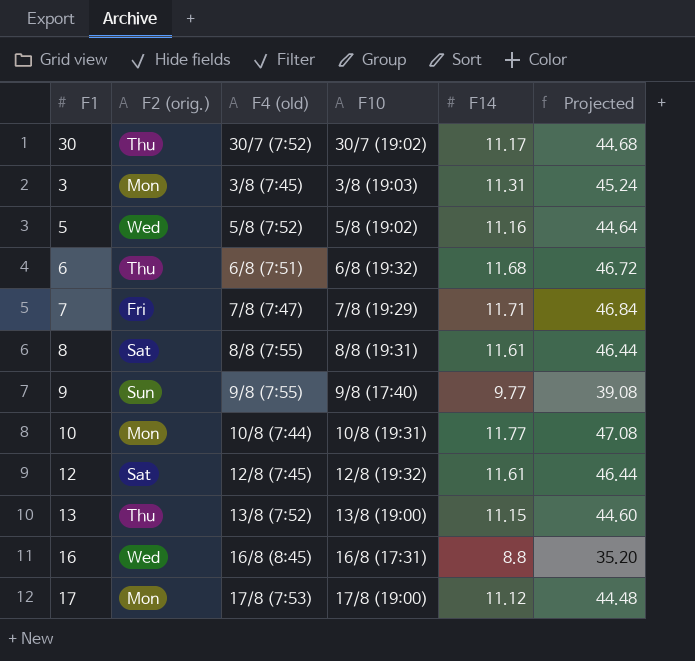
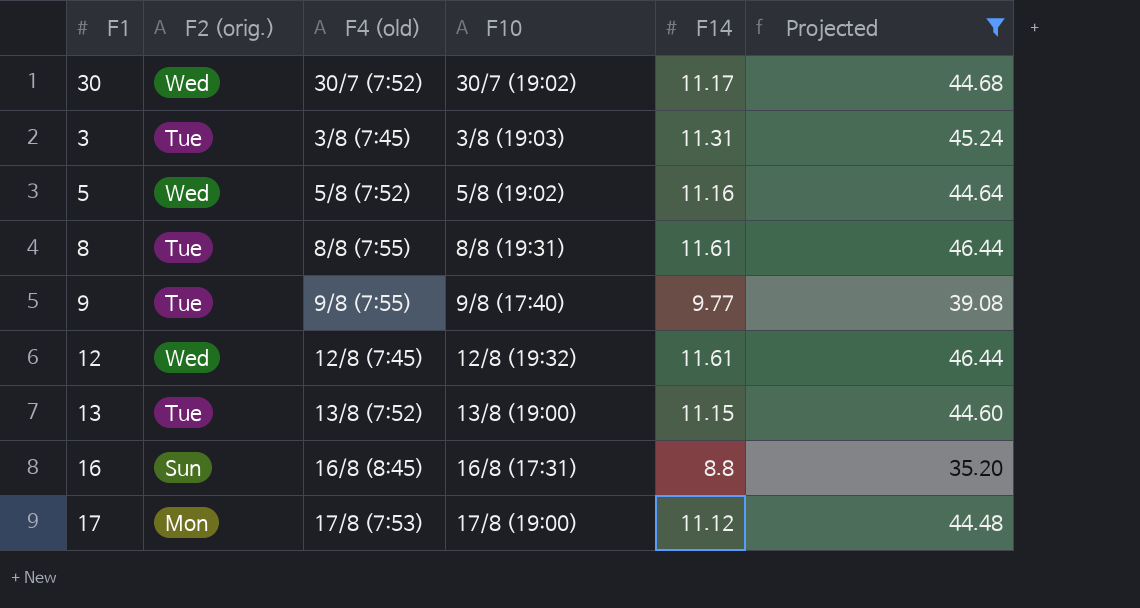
filter: none -> Projected <= 46.44
30 | F2 (orig.): Thu -> Wed
3 | F2 (orig.): Mon -> Tue
8 | F2 (orig.): Sat -> Tue
9 | F2 (orig.): Sun -> Tue
12 | F2 (orig.): Sat -> Wed
13 | F2 (orig.): Thu -> Tue
16 | F2 (orig.): Wed -> Sun

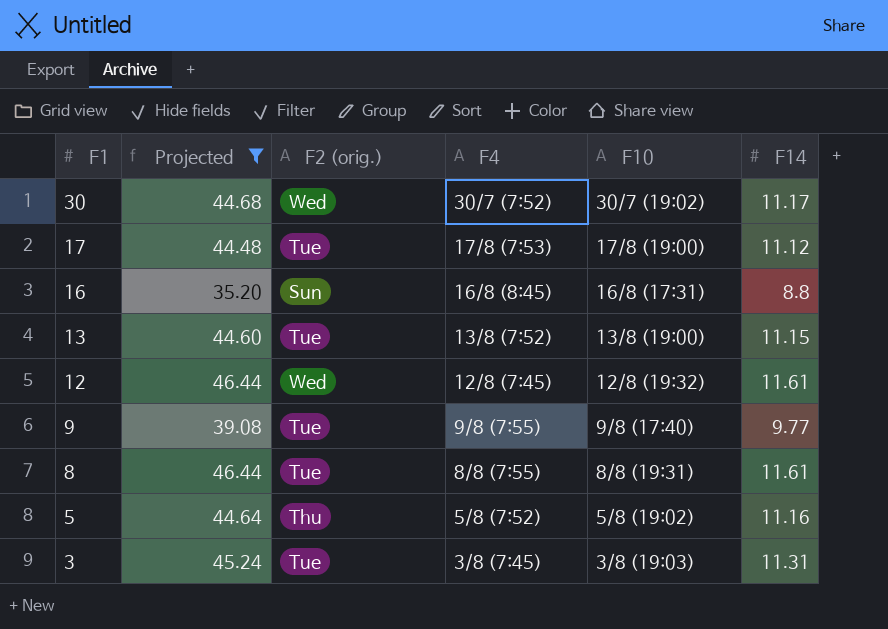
row order: none -> F1 descending
column Projected | position: 6 -> 2
column name: F4 (old) -> F4
17 | F2 (orig.): Mon -> Tue
5 | F2 (orig.): Wed -> Thu

